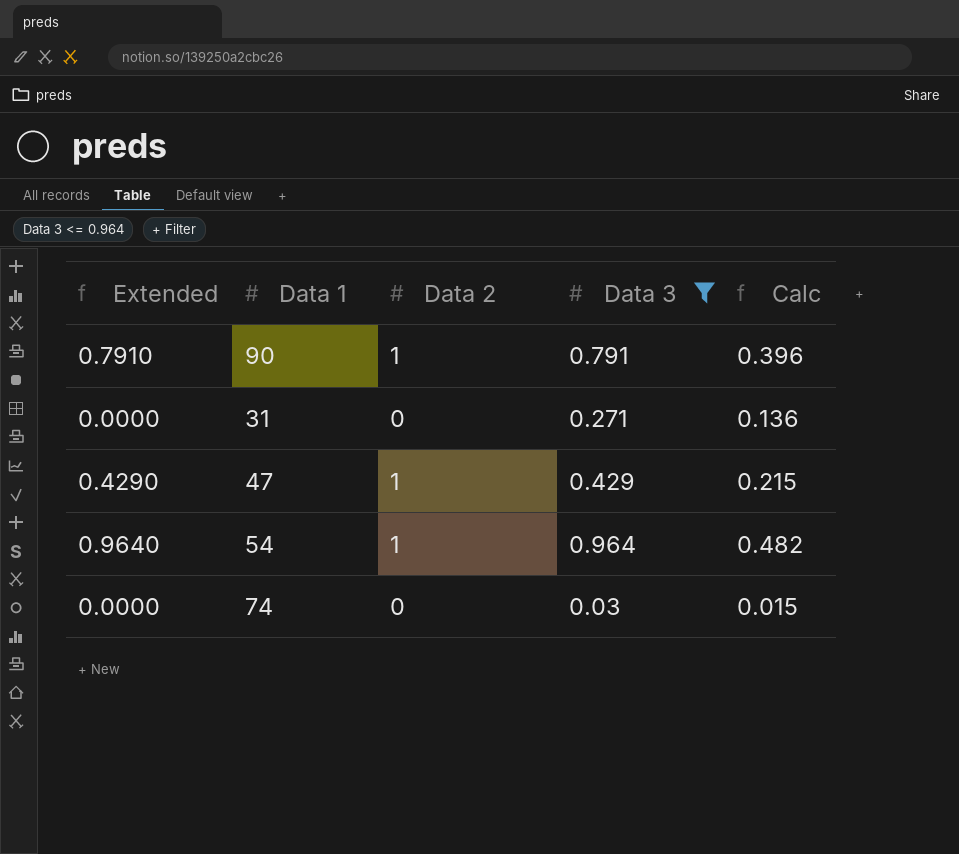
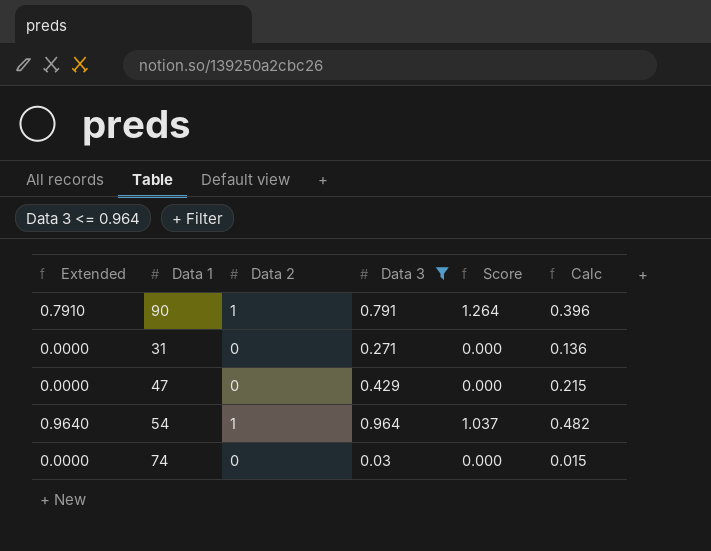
column Score | formula: none -> [Data 2] / [Data 3]
47 | Extended: 0.4290 -> 0.0000
47 | Data 2: 1 -> 0

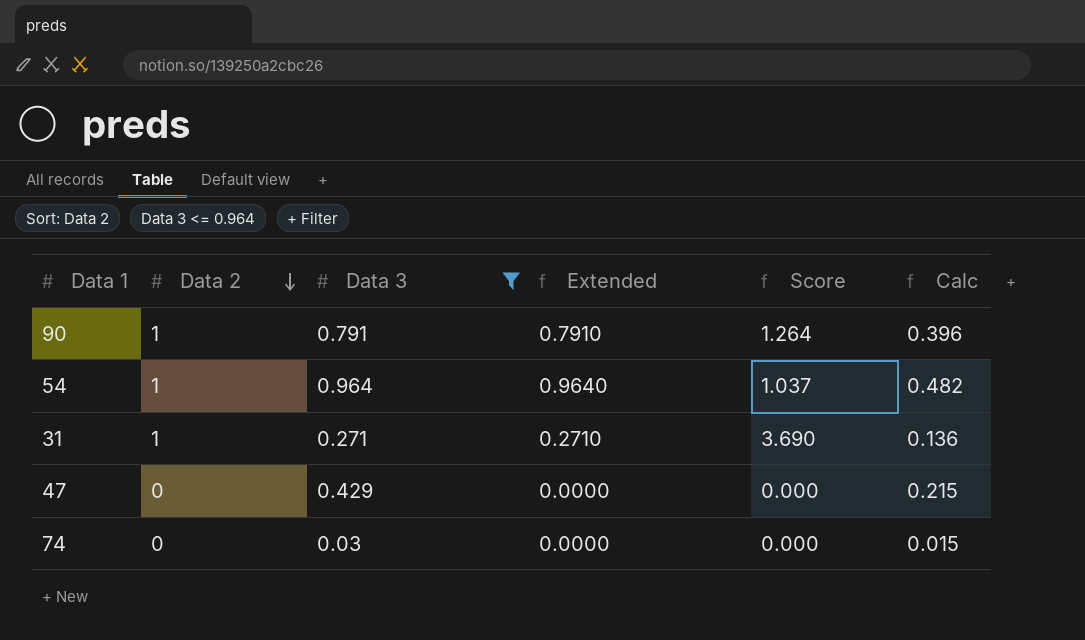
row order: none -> Data 2 descending
column Extended | position: 1 -> 4
31 | Data 2: 0 -> 1
31 | Extended: 0.0000 -> 0.2710
31 | Score: 0.000 -> 3.690

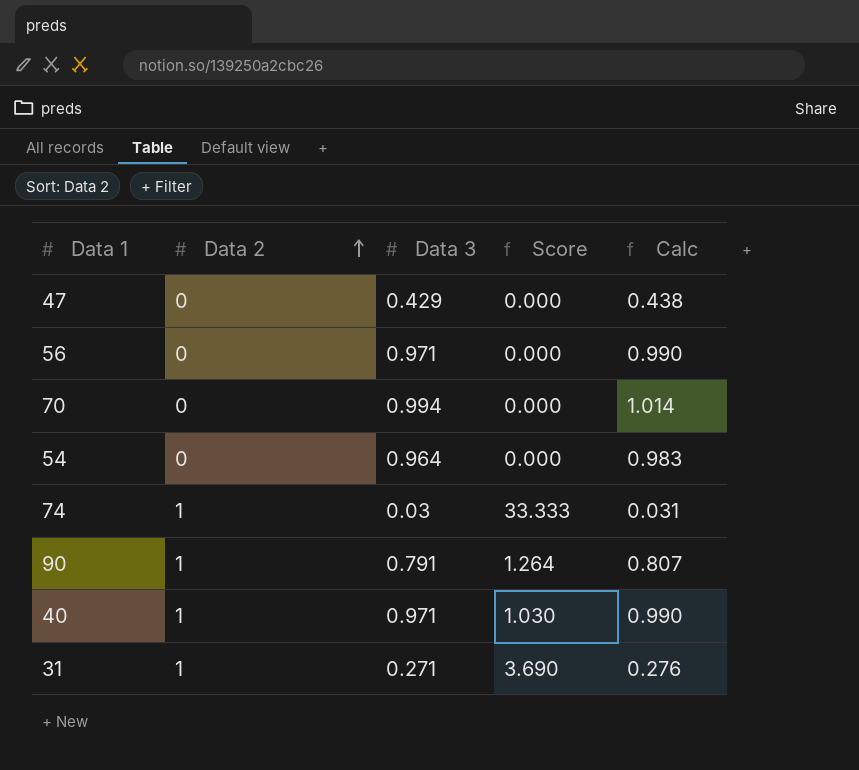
filter: Data 3 <= 0.964 -> none
row order: Data 2 descending -> Data 2 ascending
column Extended | formula: [Data 2] * [Data 3] -> none
column Calc | formula: [Data 3] * 0.5 -> [Data 3] * 1.02
54 | Data 2: 1 -> 0
54 | Score: 1.037 -> 0.000
74 | Data 2: 0 -> 1
74 | Score: 0.000 -> 33.333

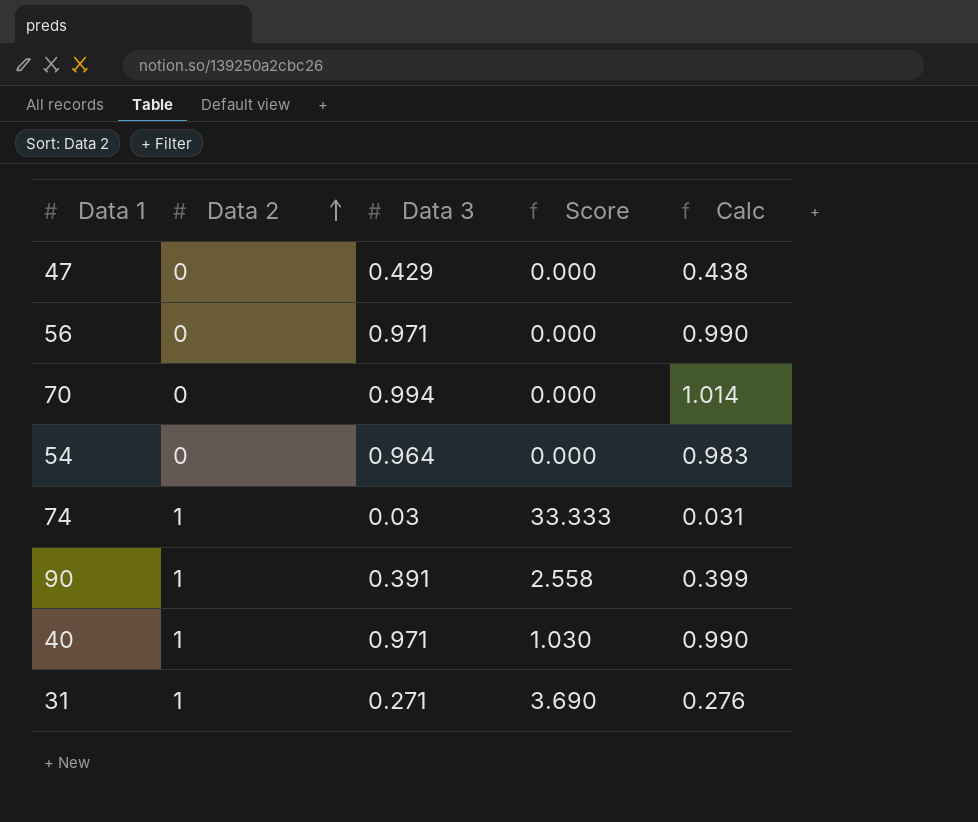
90 | Data 3: 0.791 -> 0.391
90 | Score: 1.264 -> 2.558
90 | Calc: 0.807 -> 0.399

